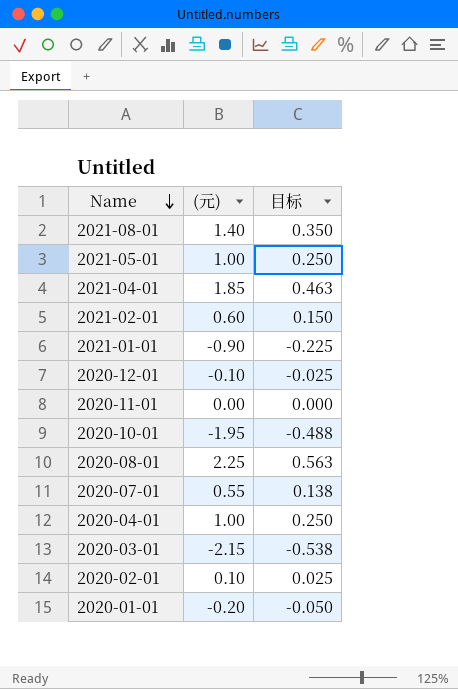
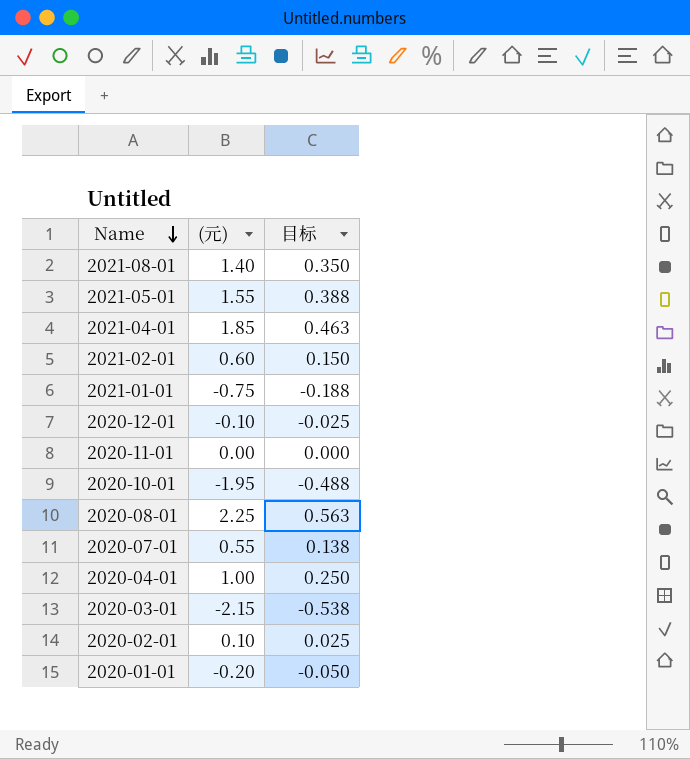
2021-05-01 | (元): 1.00 -> 1.55
2021-05-01 | 目标: 0.250 -> 0.388
2021-01-01 | (元): -0.90 -> -0.75
2021-01-01 | 目标: -0.225 -> -0.188

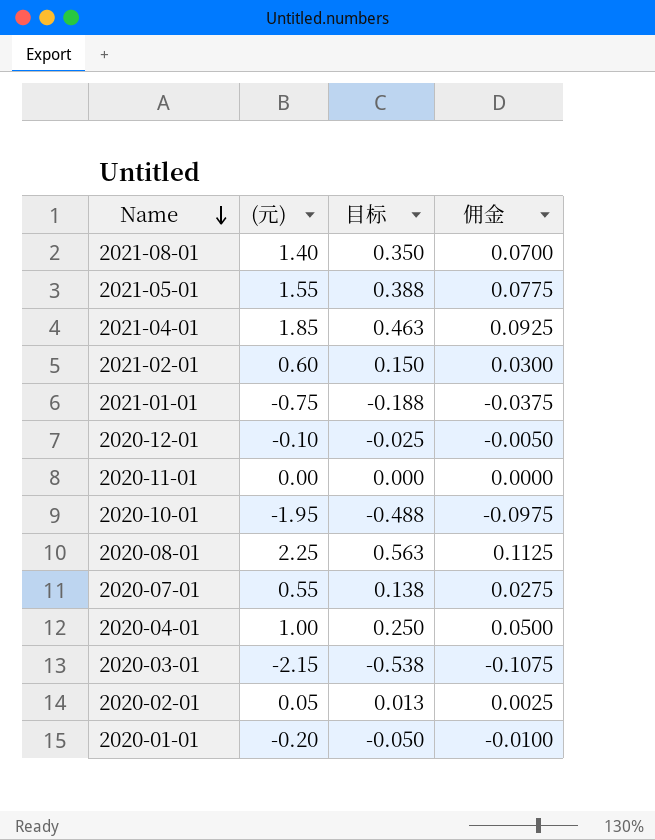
column 佣金 | formula: none -> [(元)] * 0.05
2020-02-01 | (元): 0.10 -> 0.05
2020-02-01 | 目标: 0.025 -> 0.013

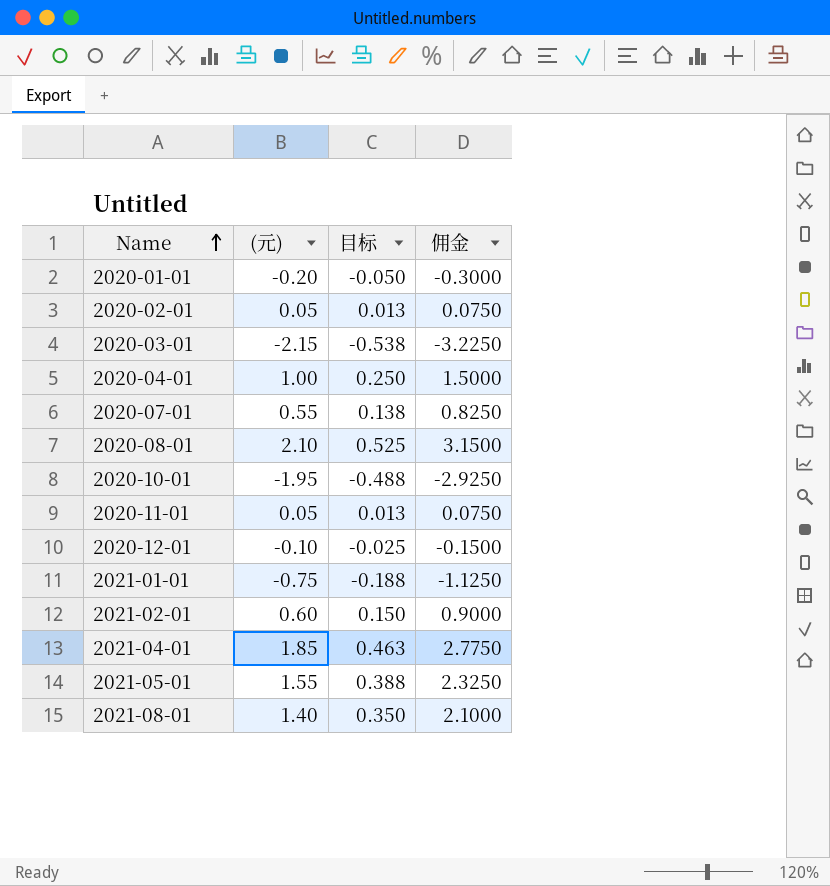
row order: Name descending -> Name ascending
column 佣金 | formula: [(元)] * 0.05 -> [(元)] * 1.5
2020-08-01 | (元): 2.25 -> 2.10
2020-08-01 | 目标: 0.563 -> 0.525
2020-11-01 | (元): 0.00 -> 0.05
2020-11-01 | 目标: 0.000 -> 0.013

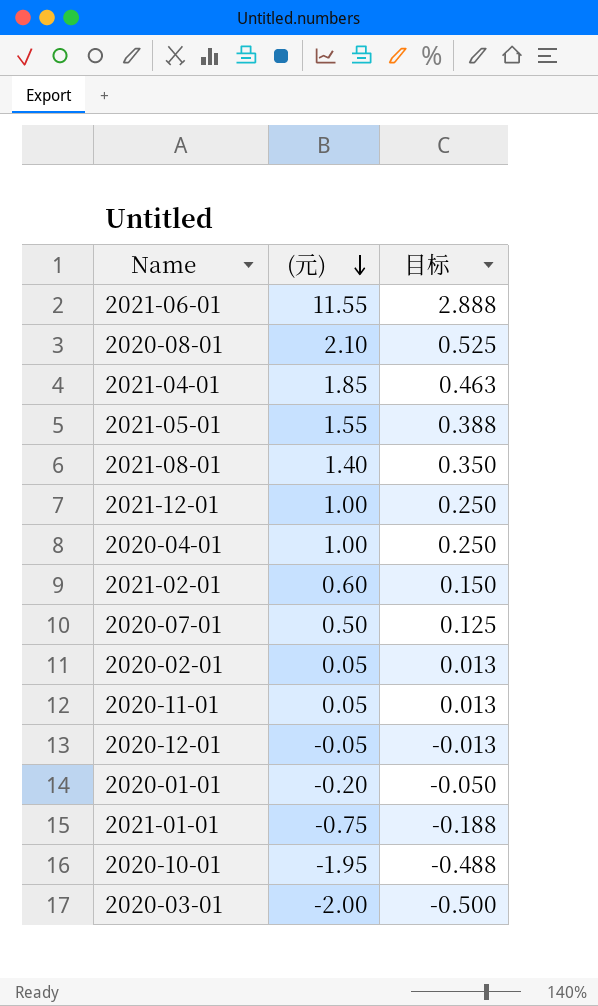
row order: Name ascending -> (元) descending
column 佣金 | formula: [(元)] * 1.5 -> none
row 2021-06-01: none -> 11.55 | 2.888
row 2021-12-01: none -> 1.00 | 0.250
2020-07-01 | (元): 0.55 -> 0.50
2020-07-01 | 目标: 0.138 -> 0.125
2020-12-01 | (元): -0.10 -> -0.05
2020-12-01 | 目标: -0.025 -> -0.013
2020-03-01 | (元): -2.15 -> -2.00
2020-03-01 | 目标: -0.538 -> -0.500

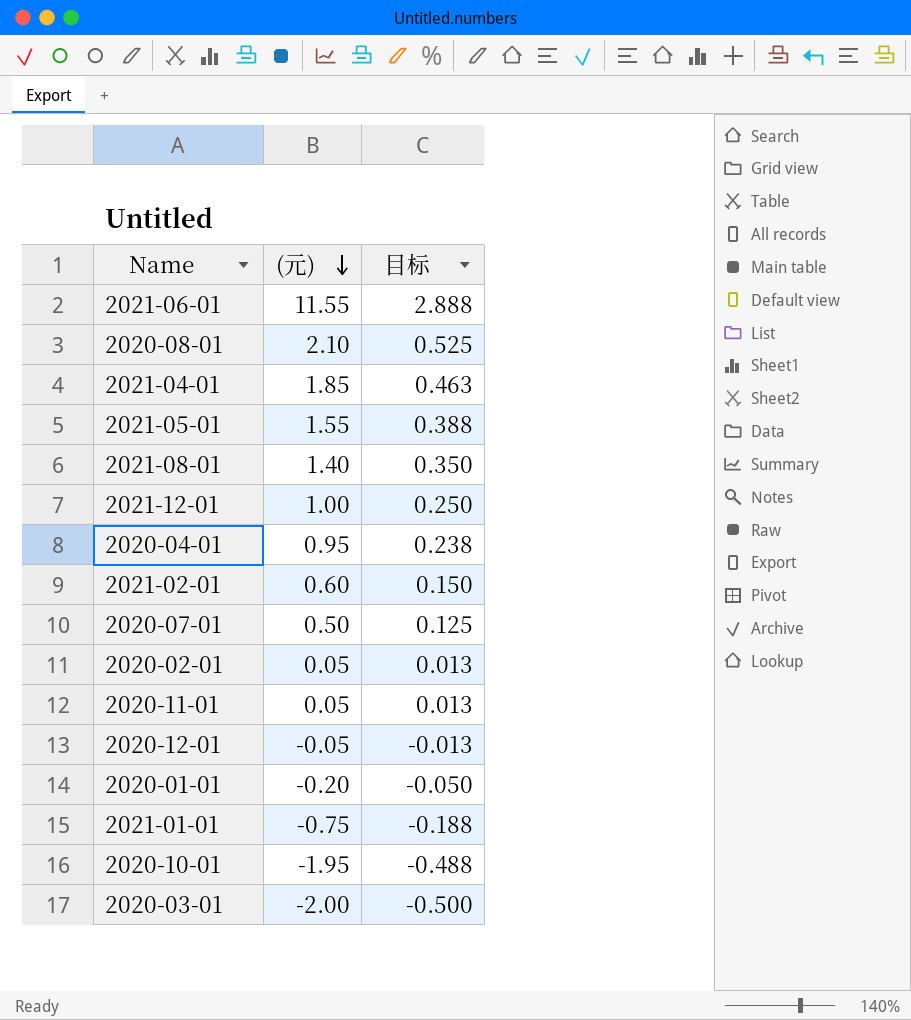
2020-04-01 | (元): 1.00 -> 0.95
2020-04-01 | 目标: 0.250 -> 0.238

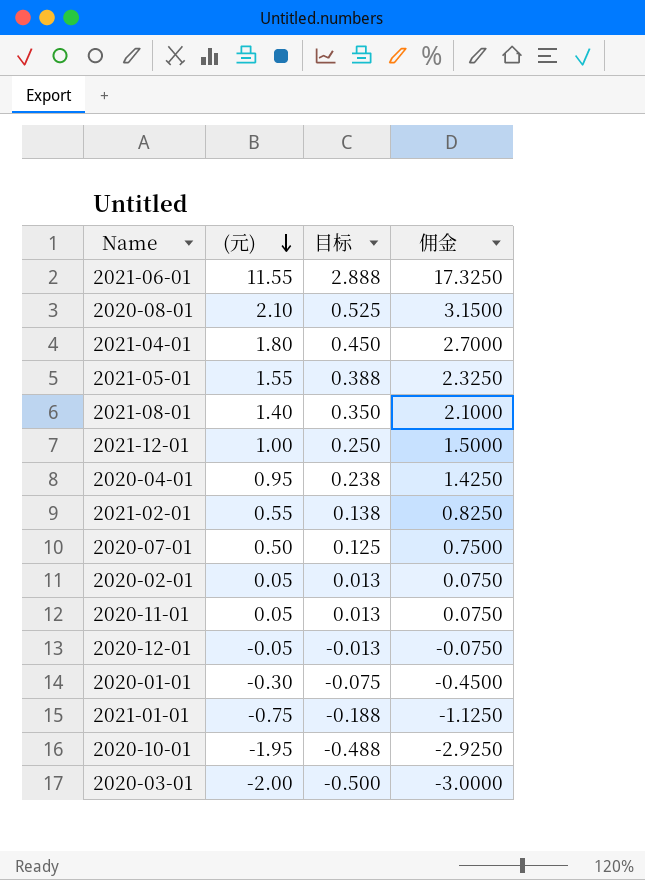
column 佣金 | formula: none -> [(元)] * 1.5
2021-04-01 | (元): 1.85 -> 1.80
2021-04-01 | 目标: 0.463 -> 0.450
2021-02-01 | (元): 0.60 -> 0.55
2021-02-01 | 目标: 0.150 -> 0.138
2020-01-01 | (元): -0.20 -> -0.30
2020-01-01 | 目标: -0.050 -> -0.075

